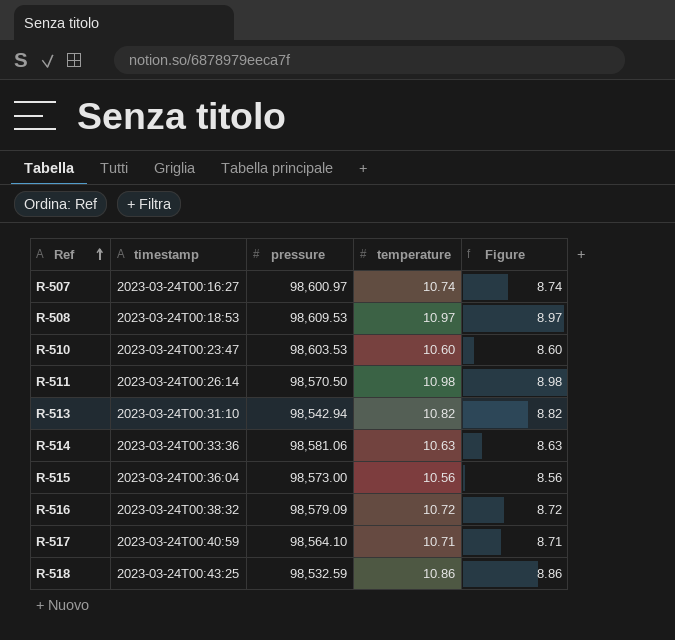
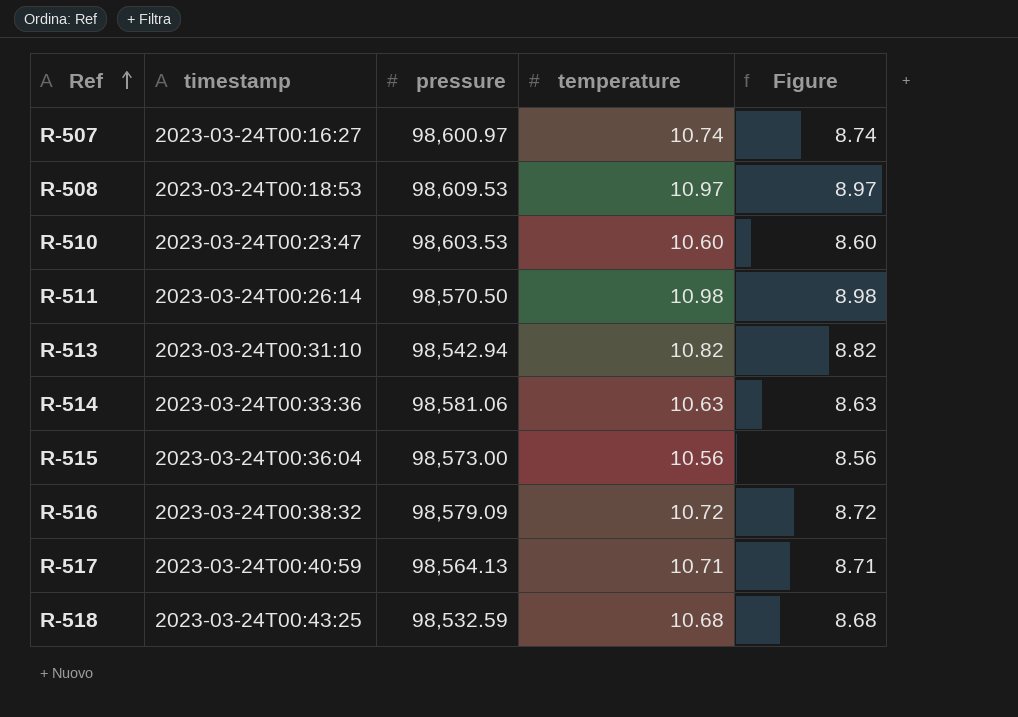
R-517 | pressure: 98,564.10 -> 98,564.13
R-518 | temperature: 10.86 -> 10.68
R-518 | Figure: 8.86 -> 8.68

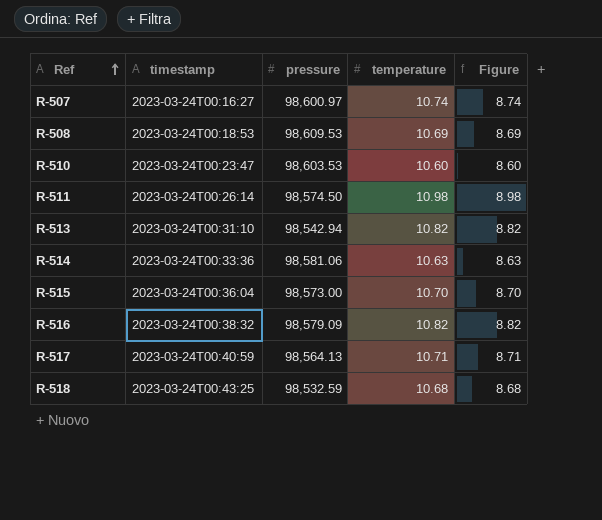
R-508 | temperature: 10.97 -> 10.69
R-508 | Figure: 8.97 -> 8.69
R-511 | pressure: 98,570.50 -> 98,574.50
R-515 | temperature: 10.56 -> 10.70
R-515 | Figure: 8.56 -> 8.70
R-516 | temperature: 10.72 -> 10.82
R-516 | Figure: 8.72 -> 8.82

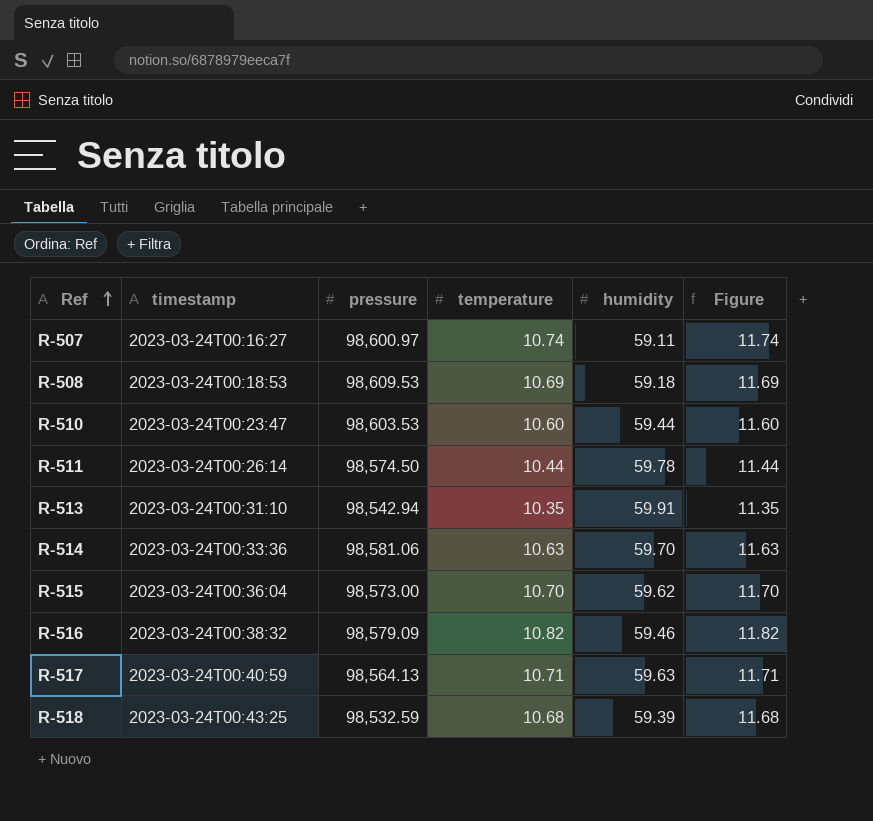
column humidity | position: none -> 5
column Figure | formula: [temperature] - 2 -> [temperature] + 1
R-511 | temperature: 10.98 -> 10.44
R-513 | temperature: 10.82 -> 10.35

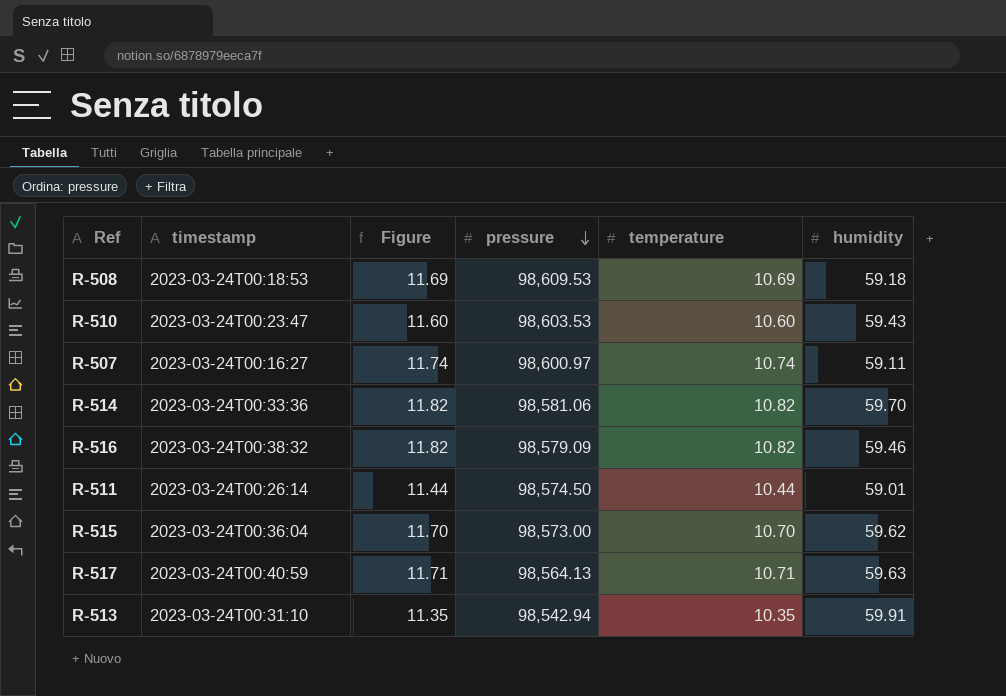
row order: Ref ascending -> pressure descending
column Figure | position: 6 -> 3
row R-518: 2023-03-24T00:43:25 | 98,532.59 | 10.68 | 59.39 | 11.68 -> none
R-510 | humidity: 59.44 -> 59.43
R-514 | Figure: 11.63 -> 11.82
R-514 | temperature: 10.63 -> 10.82
R-511 | humidity: 59.78 -> 59.01

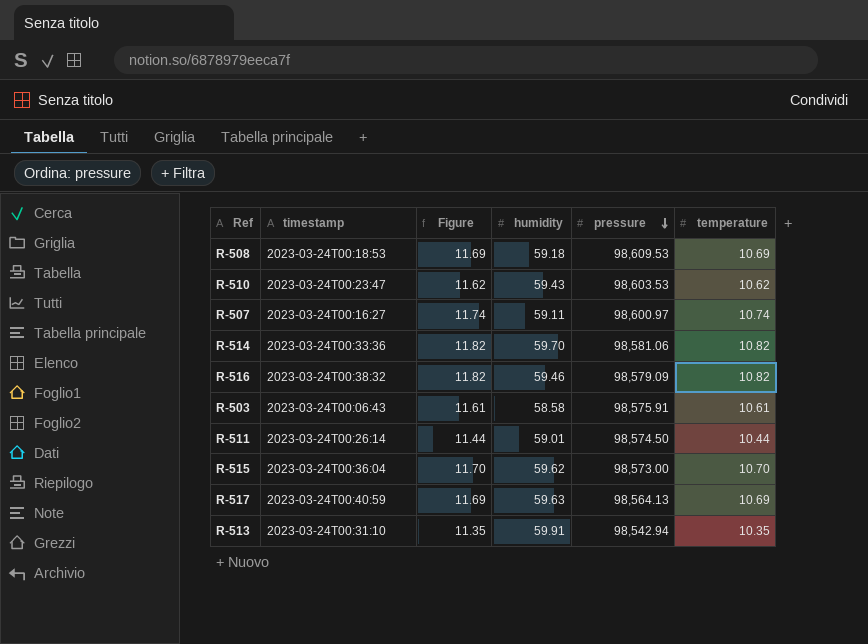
column humidity | position: 6 -> 4
R-510 | Figure: 11.60 -> 11.62
R-510 | temperature: 10.60 -> 10.62
row R-503: none -> 2023-03-24T00:06:43 | 11.61 | 58.58 | 98,575.91 | 10.61
R-517 | Figure: 11.71 -> 11.69
R-517 | temperature: 10.71 -> 10.69

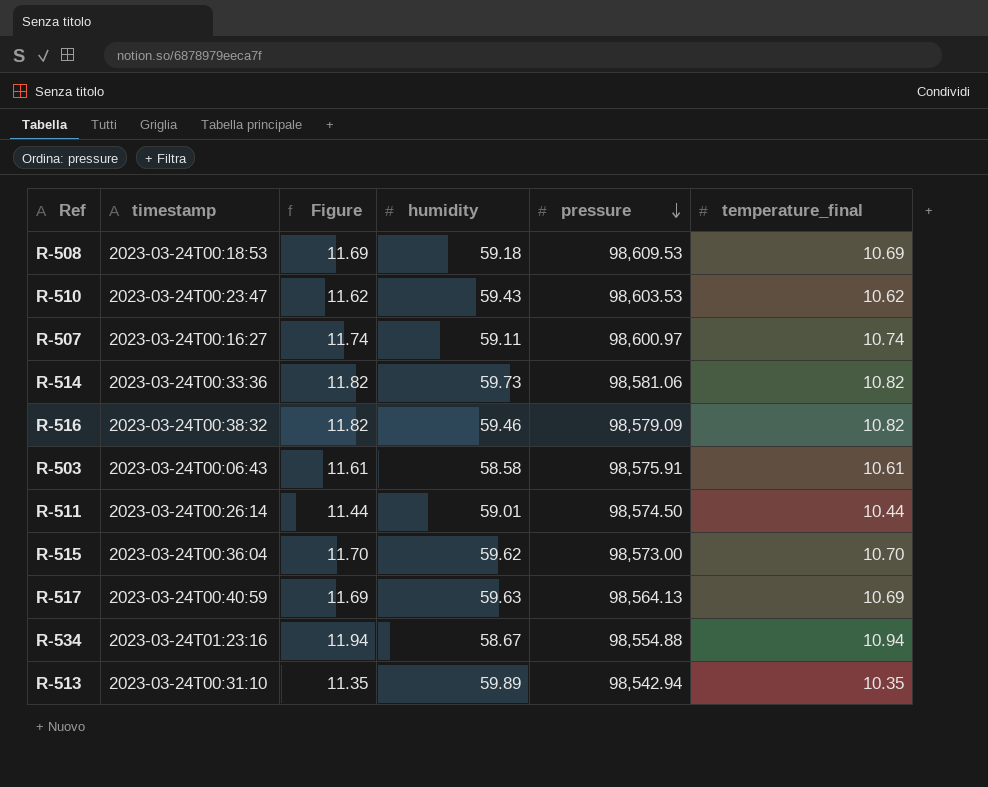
column name: temperature -> temperature_final
R-514 | humidity: 59.70 -> 59.73
row R-534: none -> 2023-03-24T01:23:16 | 11.94 | 58.67 | 98,554.88 | 10.94
R-513 | humidity: 59.91 -> 59.89

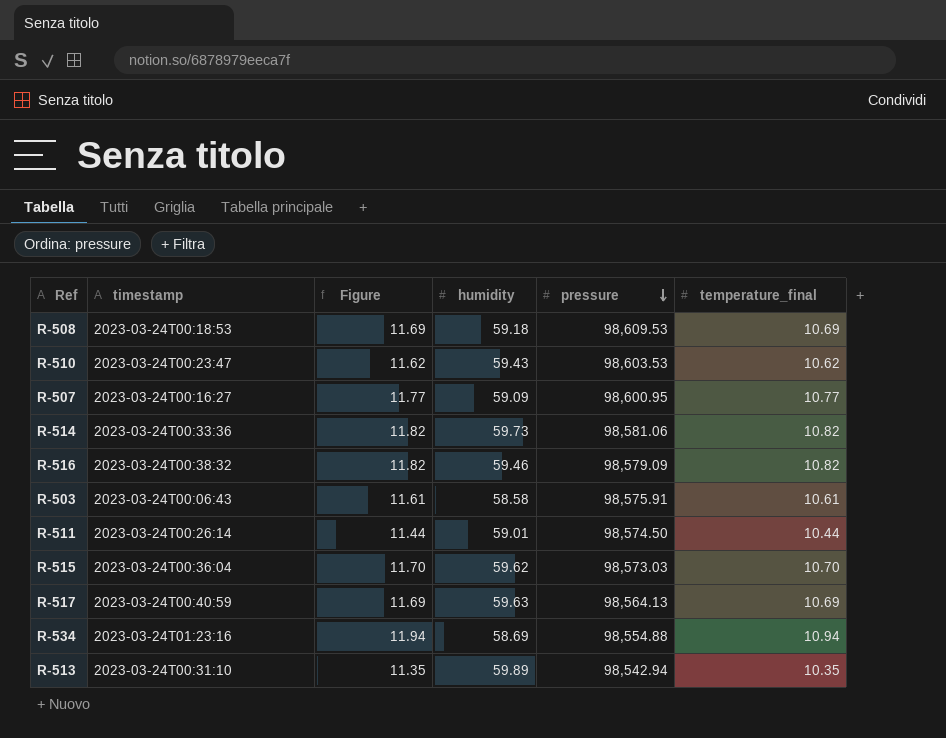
R-507 | Figure: 11.74 -> 11.77
R-507 | humidity: 59.11 -> 59.09
R-507 | pressure: 98,600.97 -> 98,600.95
R-507 | temperature_final: 10.74 -> 10.77
R-515 | pressure: 98,573.00 -> 98,573.03
R-534 | humidity: 58.67 -> 58.69

